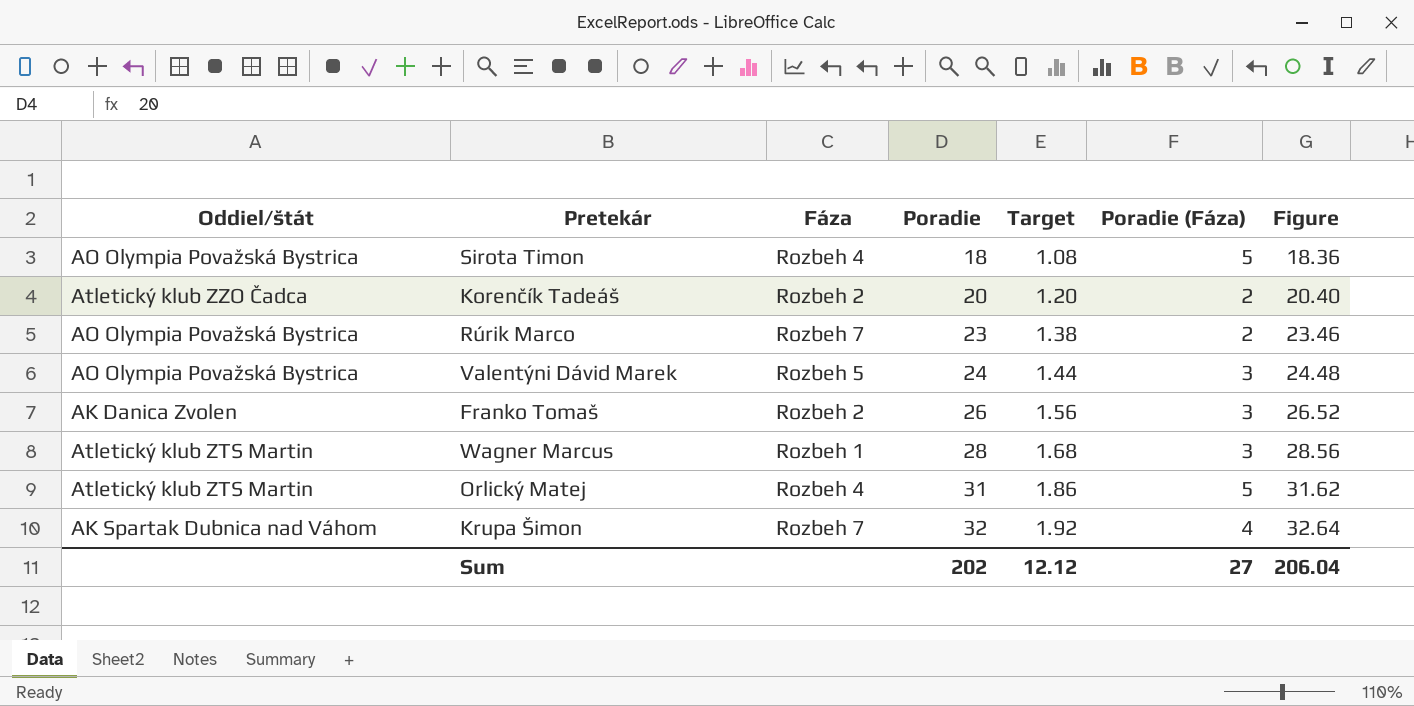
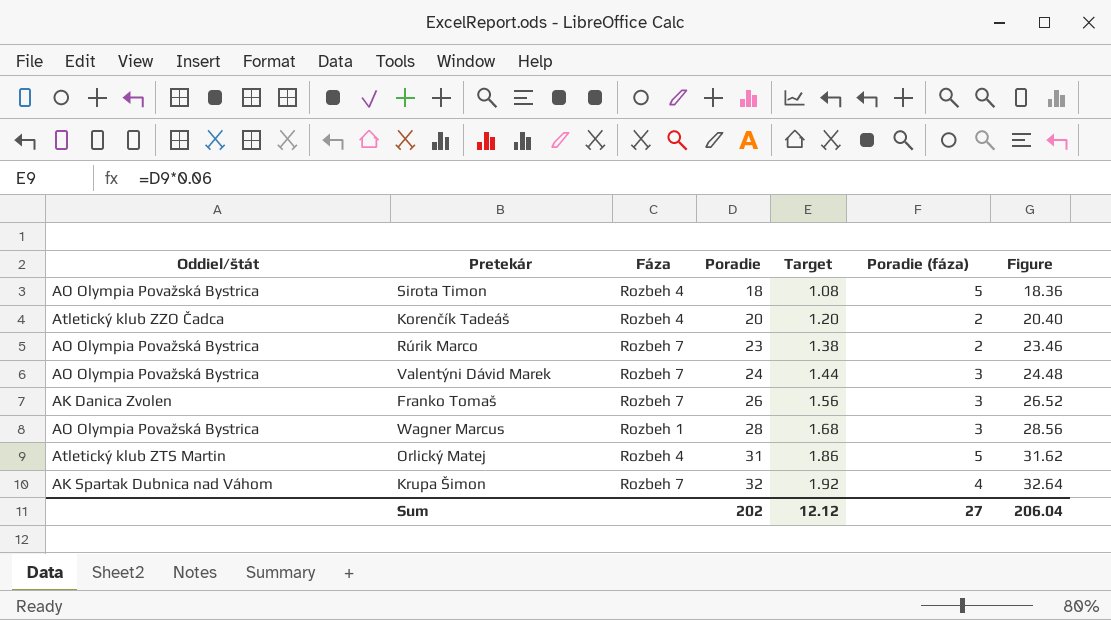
column name: Poradie (Fáza) -> Poradie (fáza)
Korenčík Tadeáš | Fáza: Rozbeh 2 -> Rozbeh 4
Valentýni Dávid Marek | Fáza: Rozbeh 5 -> Rozbeh 7
Franko Tomaš | Fáza: Rozbeh 2 -> Rozbeh 7
Wagner Marcus | Oddiel/štát: Atletický klub ZTS Martin -> AO Olympia Považská Bystrica

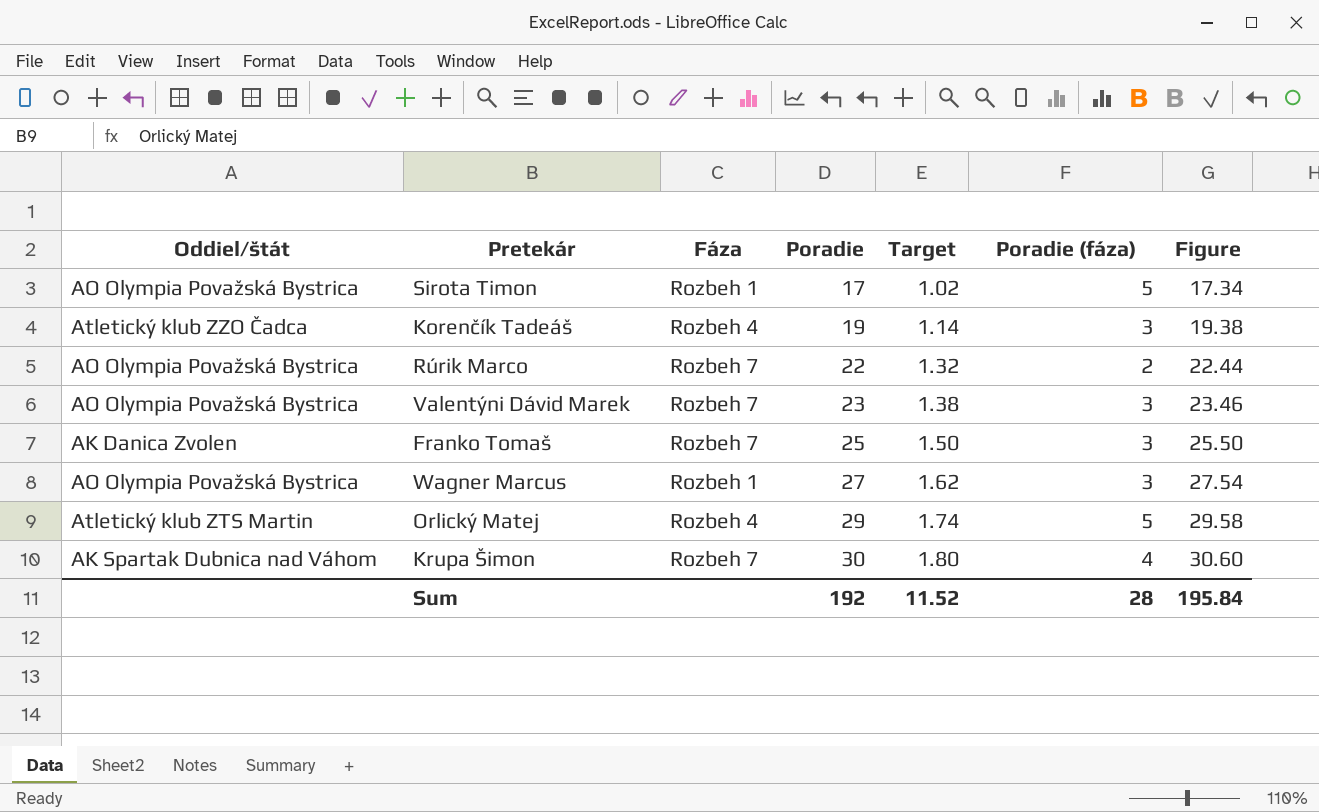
Sirota Timon | Fáza: Rozbeh 4 -> Rozbeh 1
Sirota Timon | Poradie: 18 -> 17
Sirota Timon | Target: 1.08 -> 1.02
Sirota Timon | Figure: 18.36 -> 17.34
Korenčík Tadeáš | Poradie: 20 -> 19
Korenčík Tadeáš | Target: 1.20 -> 1.14
Korenčík Tadeáš | Poradie (fáza): 2 -> 3
Korenčík Tadeáš | Figure: 20.40 -> 19.38
Rúrik Marco | Poradie: 23 -> 22
Rúrik Marco | Target: 1.38 -> 1.32
Rúrik Marco | Figure: 23.46 -> 22.44
Valentýni Dávid Marek | Poradie: 24 -> 23
Valentýni Dávid Marek | Target: 1.44 -> 1.38
Valentýni Dávid Marek | Figure: 24.48 -> 23.46
Franko Tomaš | Poradie: 26 -> 25
Franko Tomaš | Target: 1.56 -> 1.50
Franko Tomaš | Figure: 26.52 -> 25.50
Wagner Marcus | Poradie: 28 -> 27
Wagner Marcus | Target: 1.68 -> 1.62
Wagner Marcus | Figure: 28.56 -> 27.54
Orlický Matej | Poradie: 31 -> 29
Orlický Matej | Target: 1.86 -> 1.74
Orlický Matej | Figure: 31.62 -> 29.58
Krupa Šimon | Poradie: 32 -> 30
Krupa Šimon | Target: 1.92 -> 1.80
Krupa Šimon | Figure: 32.64 -> 30.60
Sum | Poradie: 202 -> 192
Sum | Target: 12.12 -> 11.52
Sum | Poradie (fáza): 27 -> 28
Sum | Figure: 206.04 -> 195.84

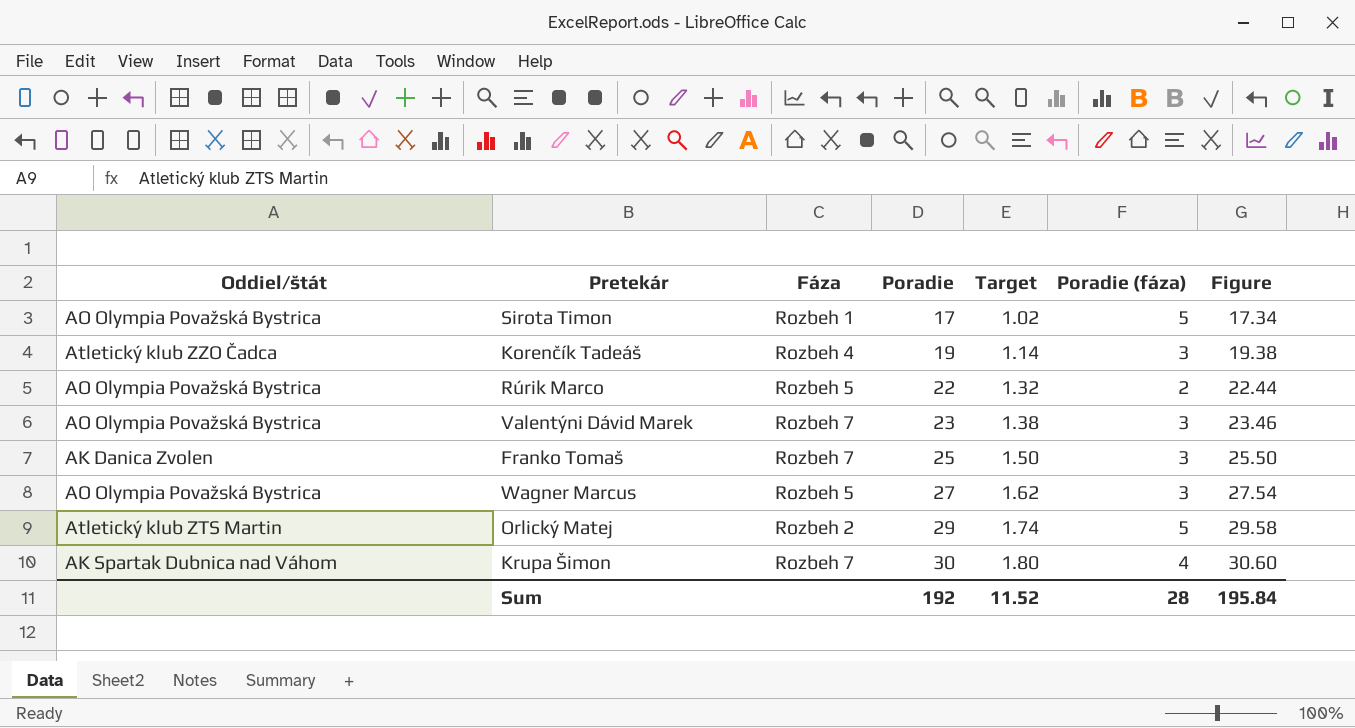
Rúrik Marco | Fáza: Rozbeh 7 -> Rozbeh 5
Wagner Marcus | Fáza: Rozbeh 1 -> Rozbeh 5
Orlický Matej | Fáza: Rozbeh 4 -> Rozbeh 2

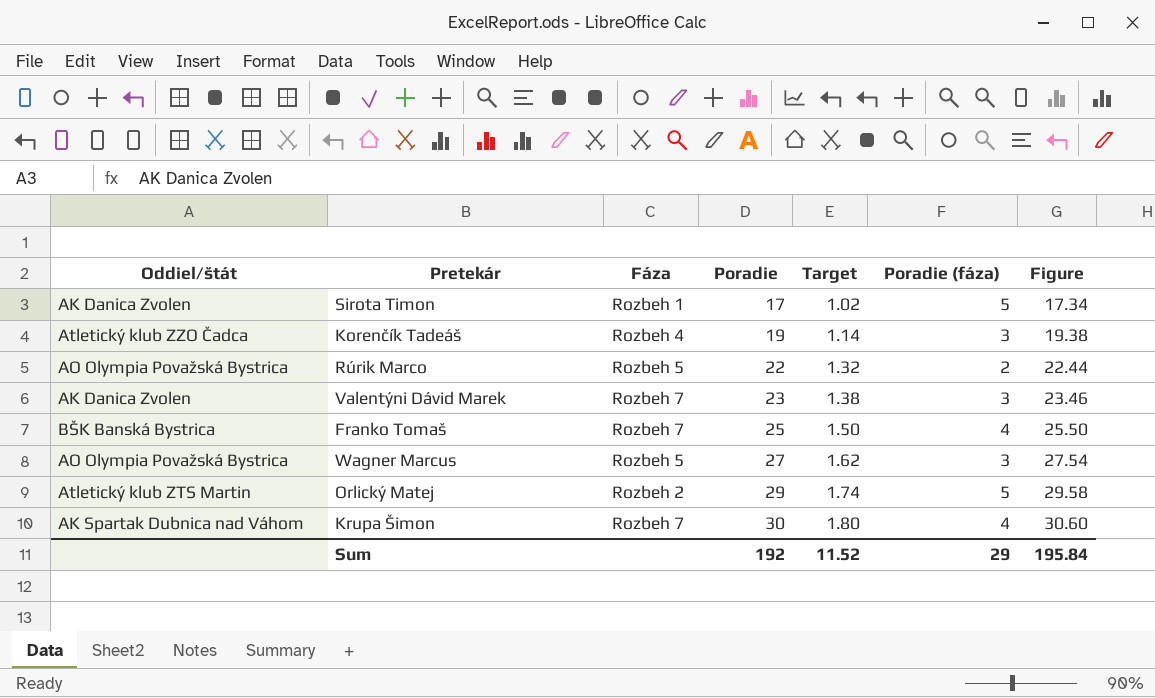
Sirota Timon | Oddiel/štát: AO Olympia Považská Bystrica -> AK Danica Zvolen
Valentýni Dávid Marek | Oddiel/štát: AO Olympia Považská Bystrica -> AK Danica Zvolen
Franko Tomaš | Oddiel/štát: AK Danica Zvolen -> BŠK Banská Bystrica
Franko Tomaš | Poradie (fáza): 3 -> 4
Sum | Poradie (fáza): 28 -> 29

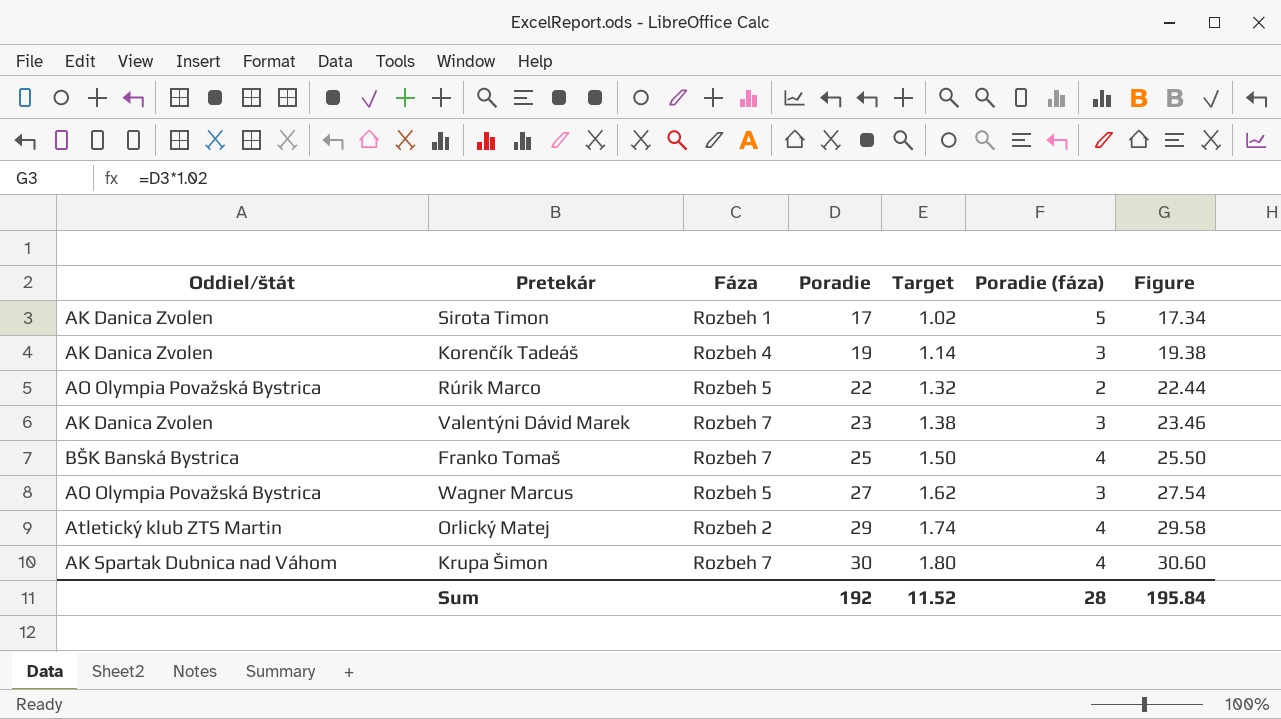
Korenčík Tadeáš | Oddiel/štát: Atletický klub ZZO Čadca -> AK Danica Zvolen
Orlický Matej | Poradie (fáza): 5 -> 4
Sum | Poradie (fáza): 29 -> 28

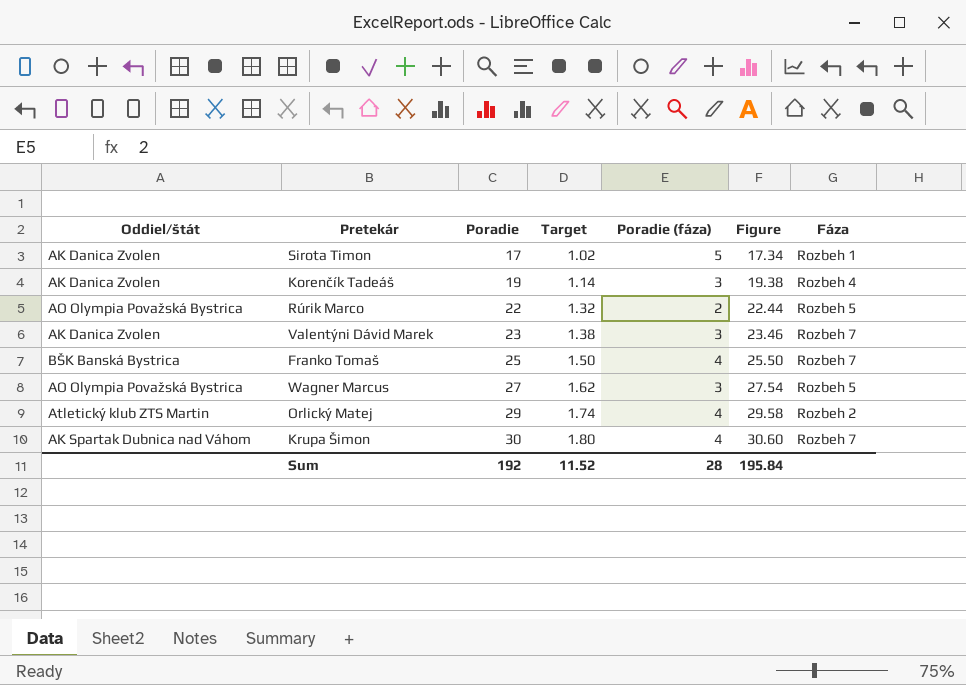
column Fáza | position: 3 -> 7

